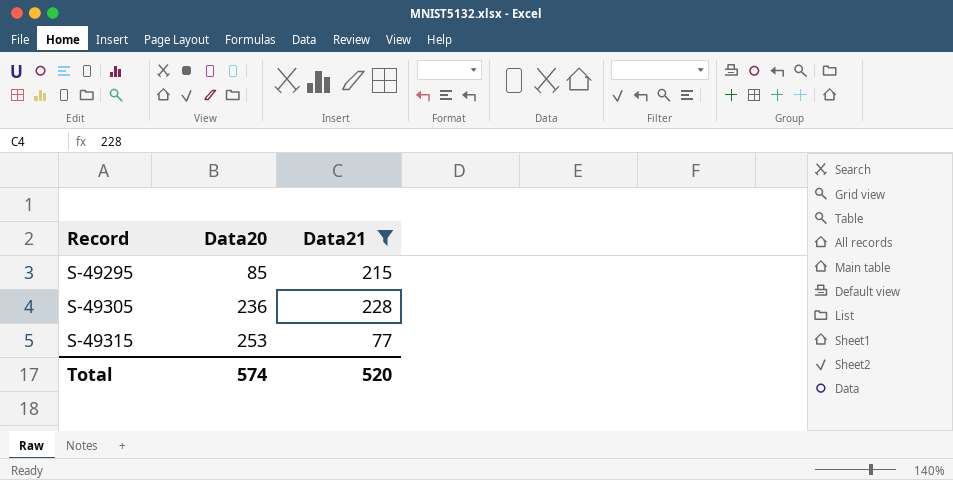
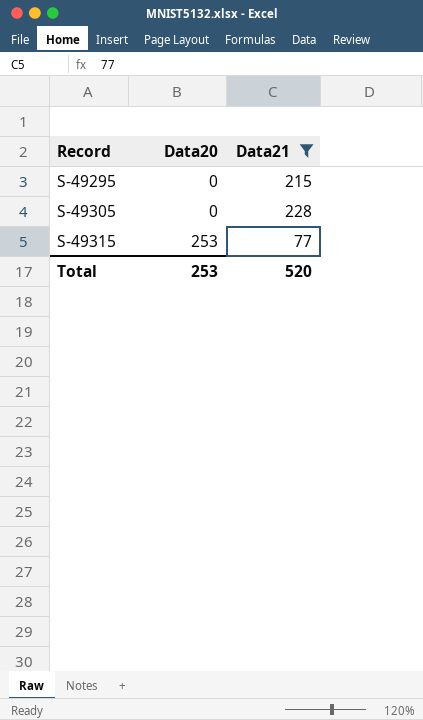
S-49295 | Data20: 85 -> 0
S-49305 | Data20: 236 -> 0
Total | Data20: 574 -> 253

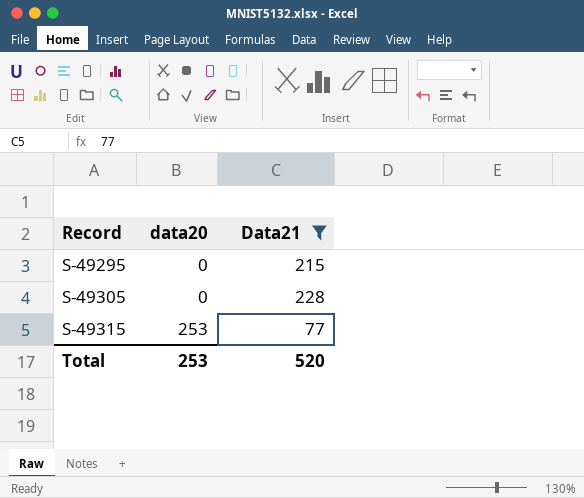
column name: Data20 -> data20

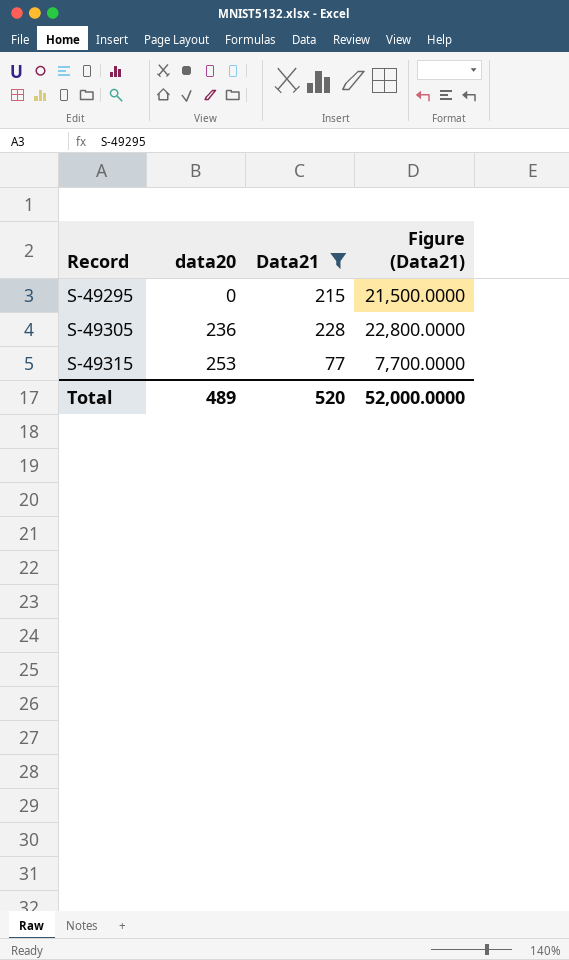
column Figure (Data21) | formula: none -> [Data21] * 100
S-49305 | data20: 0 -> 236
Total | data20: 253 -> 489

